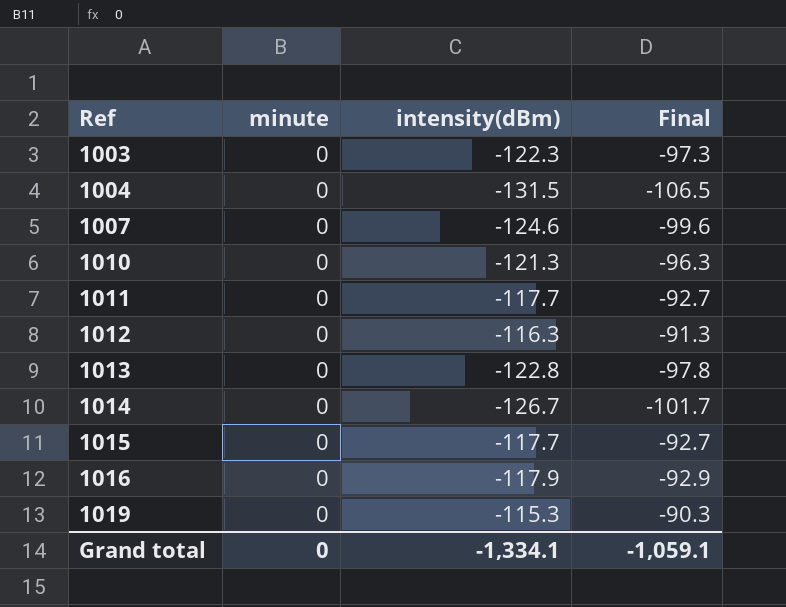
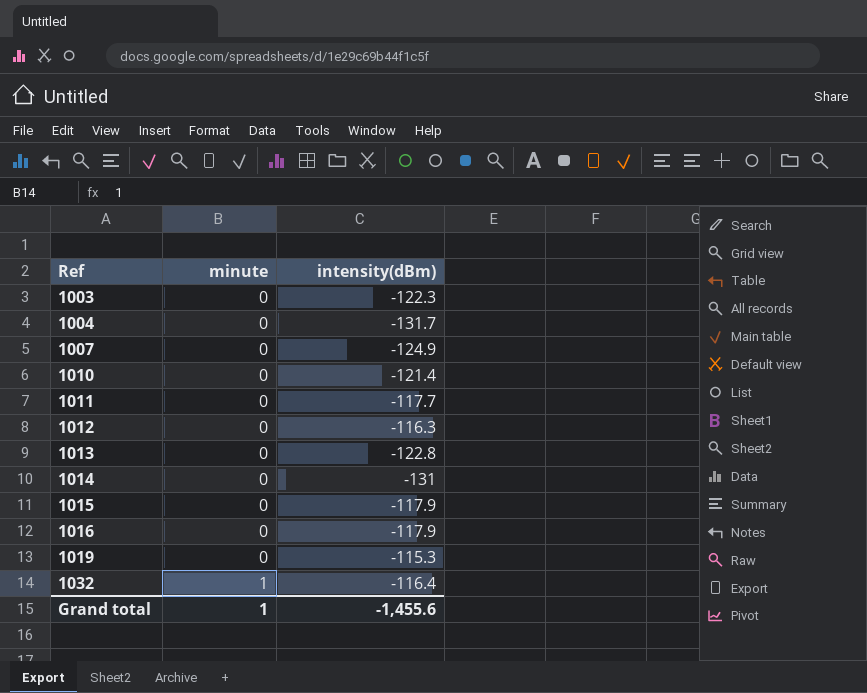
column Final | formula: [intensity(dBm)] + 25 -> none
1004 | intensity(dBm): -131.5 -> -131.7
1007 | intensity(dBm): -124.6 -> -124.9
1010 | intensity(dBm): -121.3 -> -121.4
1014 | intensity(dBm): -126.7 -> -131
1015 | intensity(dBm): -117.7 -> -117.9
row 1032: none -> 1 | -116.4
Grand total | minute: 0 -> 1
Grand total | intensity(dBm): -1,334.1 -> -1,455.6

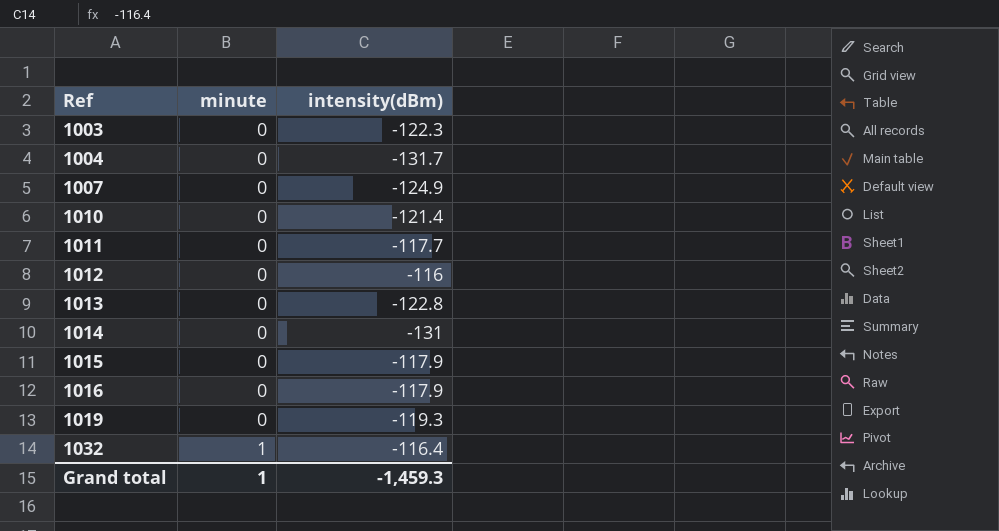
1012 | intensity(dBm): -116.3 -> -116
1019 | intensity(dBm): -115.3 -> -119.3
Grand total | intensity(dBm): -1,455.6 -> -1,459.3

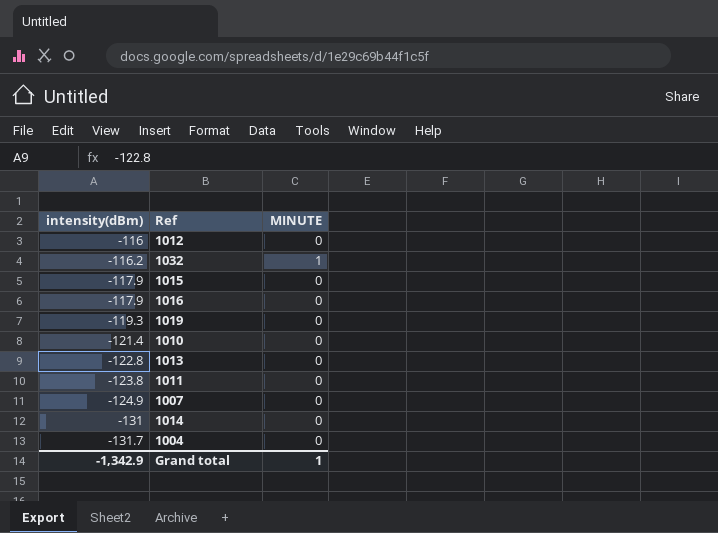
row order: Ref ascending -> intensity(dBm) descending
column intensity(dBm) | position: 3 -> 1
column name: minute -> MINUTE
row 1003: 0 | -122.3 -> none
1032 | intensity(dBm): -116.4 -> -116.2
1011 | intensity(dBm): -117.7 -> -123.8
Grand total | intensity(dBm): -1,459.3 -> -1,342.9

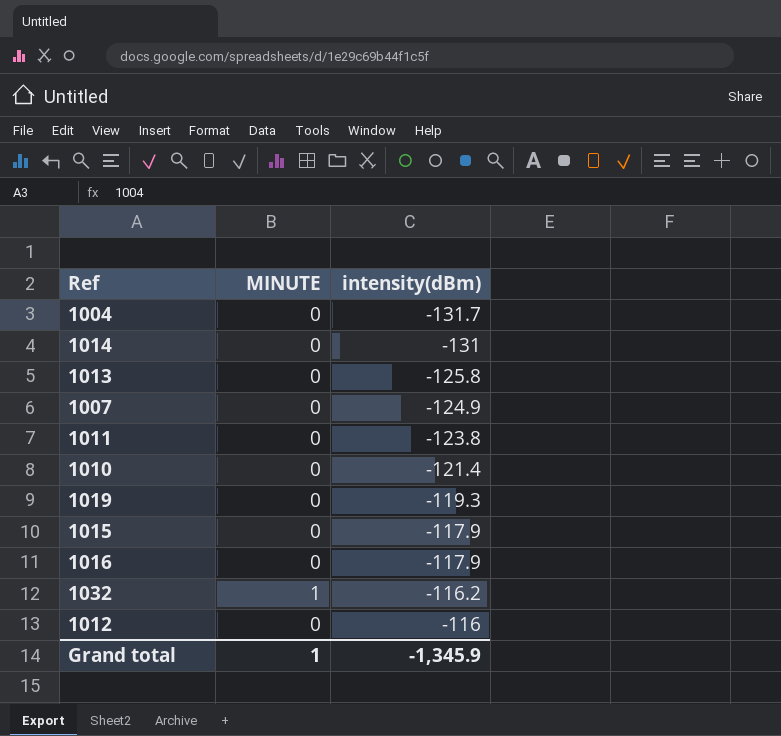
row order: intensity(dBm) descending -> intensity(dBm) ascending
column intensity(dBm) | position: 1 -> 3
1013 | intensity(dBm): -122.8 -> -125.8
Grand total | intensity(dBm): -1,342.9 -> -1,345.9

